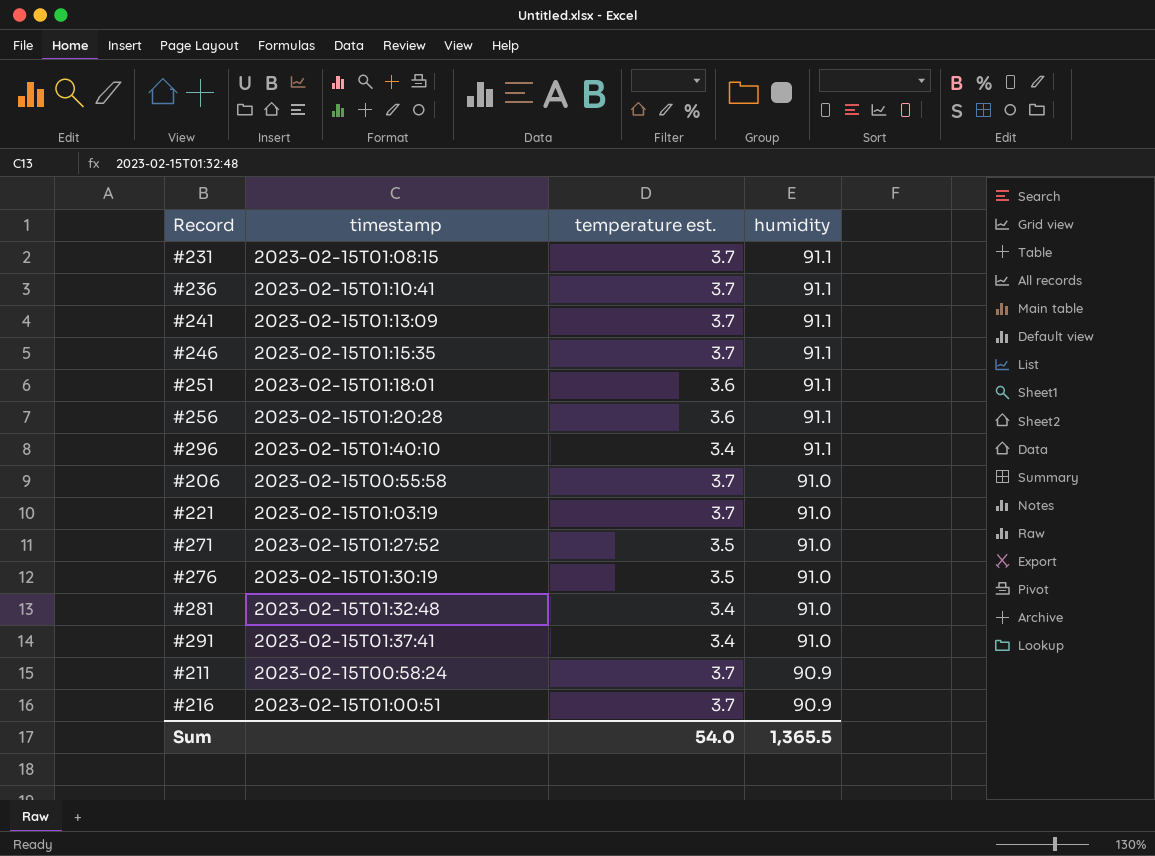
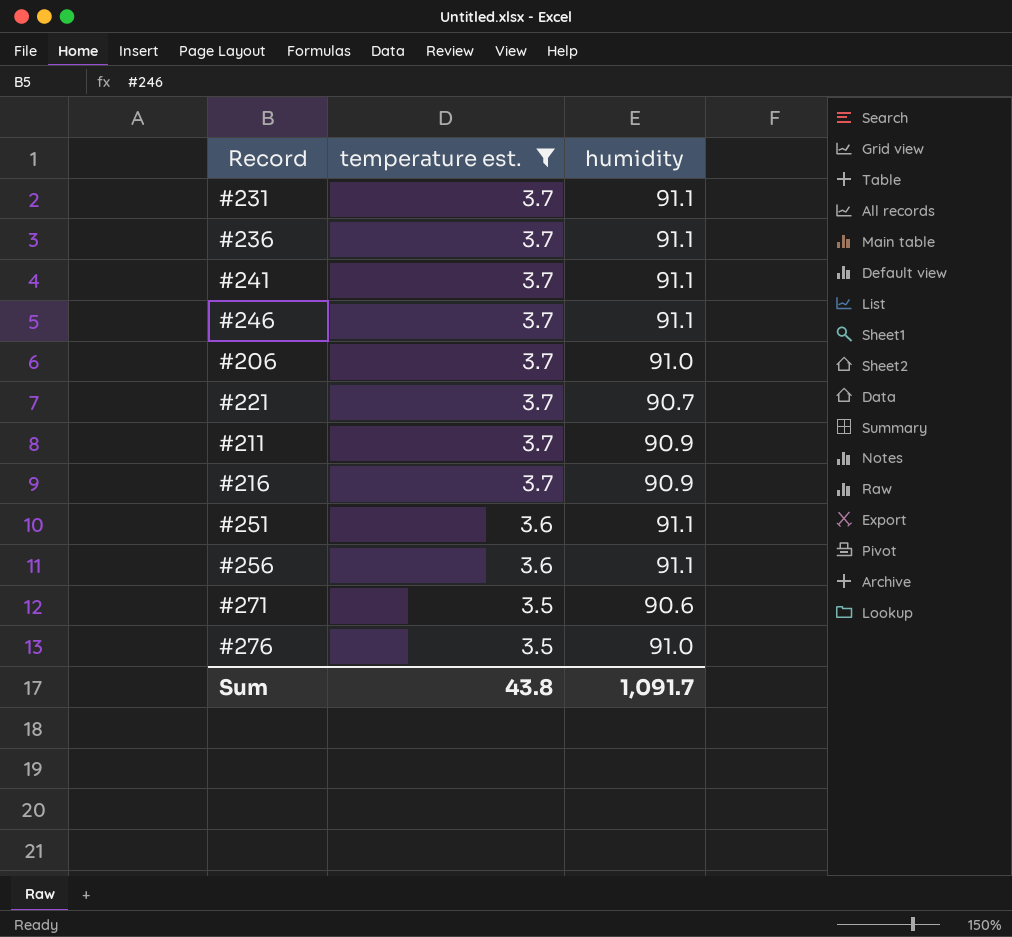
filter: none -> temperature est. != 3.4
row order: humidity descending -> temperature est. descending
column timestamp | position: 2 -> none
#221 | humidity: 91.0 -> 90.7
#271 | humidity: 91.0 -> 90.6
Sum | temperature est.: 54.0 -> 43.8
Sum | humidity: 1,365.5 -> 1,091.7

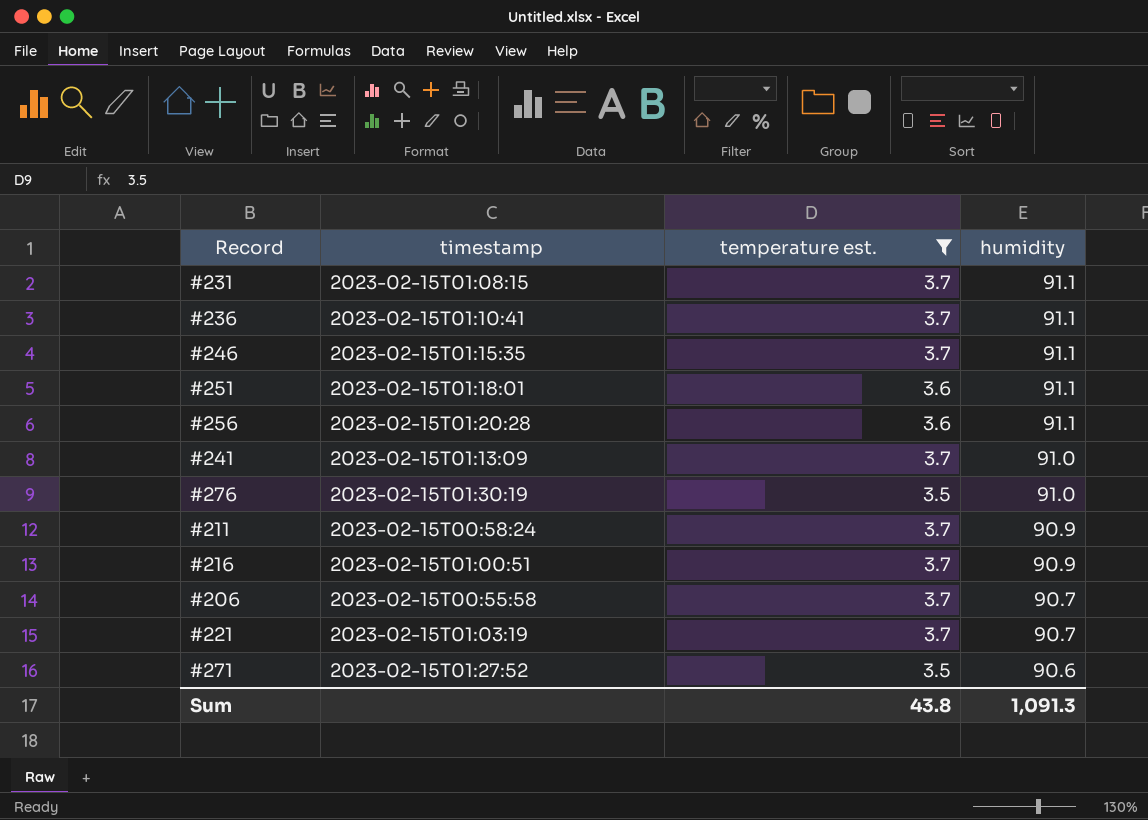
row order: temperature est. descending -> humidity descending
column timestamp | position: none -> 2
#241 | humidity: 91.1 -> 91.0
#206 | humidity: 91.0 -> 90.7
Sum | humidity: 1,091.7 -> 1,091.3

